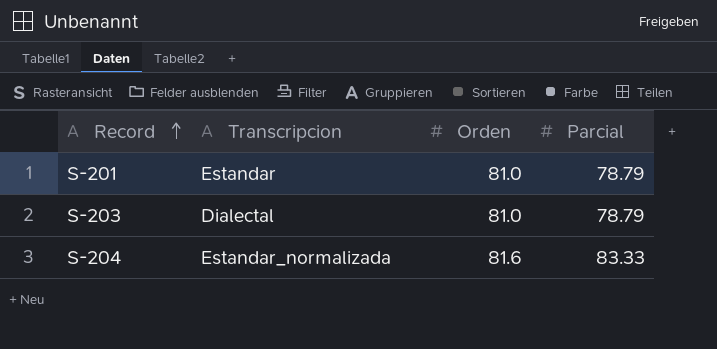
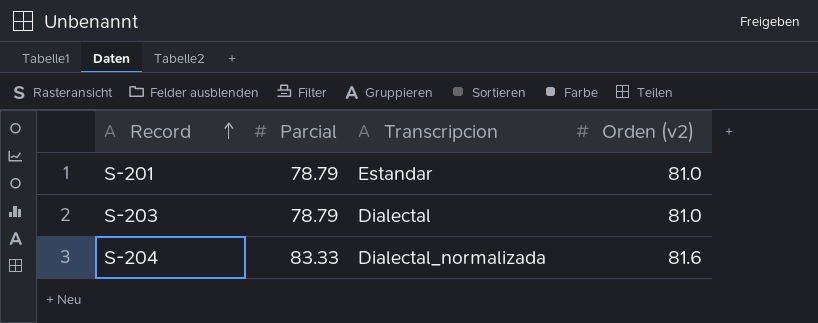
column Parcial | position: 4 -> 2
column name: Orden -> Orden (v2)
S-204 | Transcripcion: Estandar_normalizada -> Dialectal_normalizada

